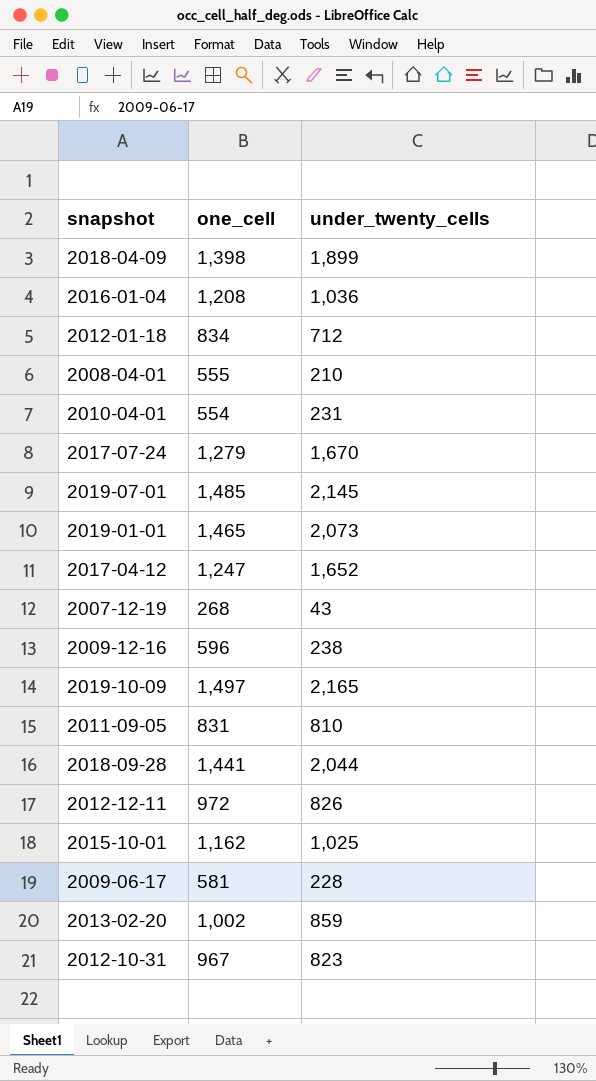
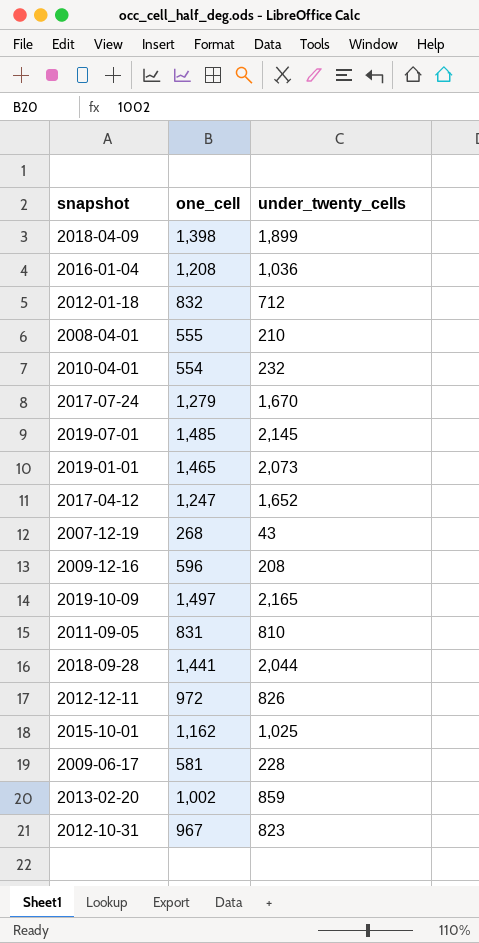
2012-01-18 | one_cell: 834 -> 832
2010-04-01 | under_twenty_cells: 231 -> 232
2009-12-16 | under_twenty_cells: 238 -> 208

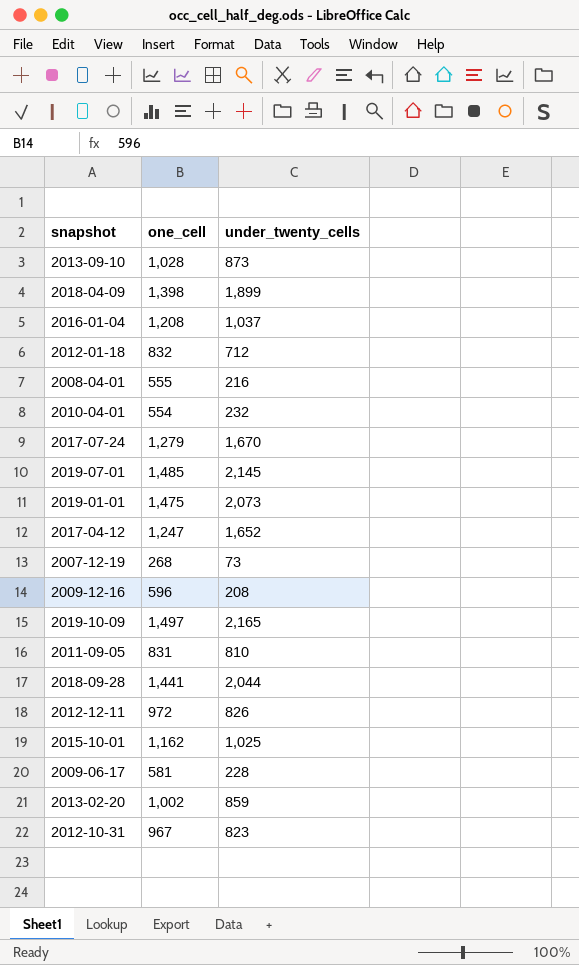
row 2013-09-10: none -> 1,028 | 873
2016-01-04 | under_twenty_cells: 1,036 -> 1,037
2008-04-01 | under_twenty_cells: 210 -> 216
2019-01-01 | one_cell: 1,465 -> 1,475
2007-12-19 | under_twenty_cells: 43 -> 73

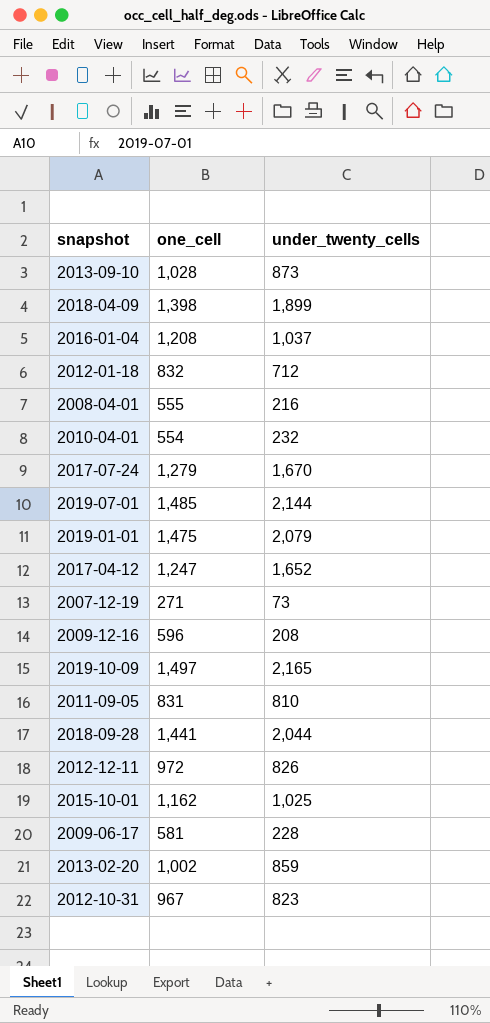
2019-07-01 | under_twenty_cells: 2,145 -> 2,144
2019-01-01 | under_twenty_cells: 2,073 -> 2,079
2007-12-19 | one_cell: 268 -> 271

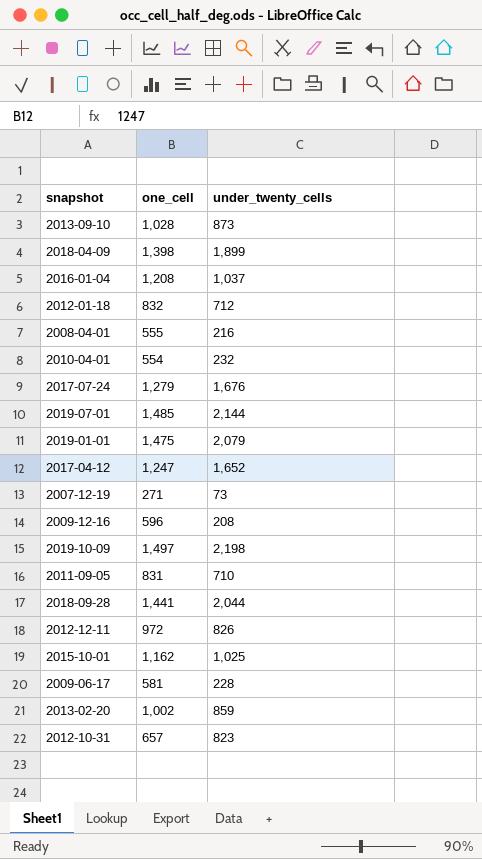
2017-07-24 | under_twenty_cells: 1,670 -> 1,676
2019-10-09 | under_twenty_cells: 2,165 -> 2,198
2011-09-05 | under_twenty_cells: 810 -> 710
2012-10-31 | one_cell: 967 -> 657

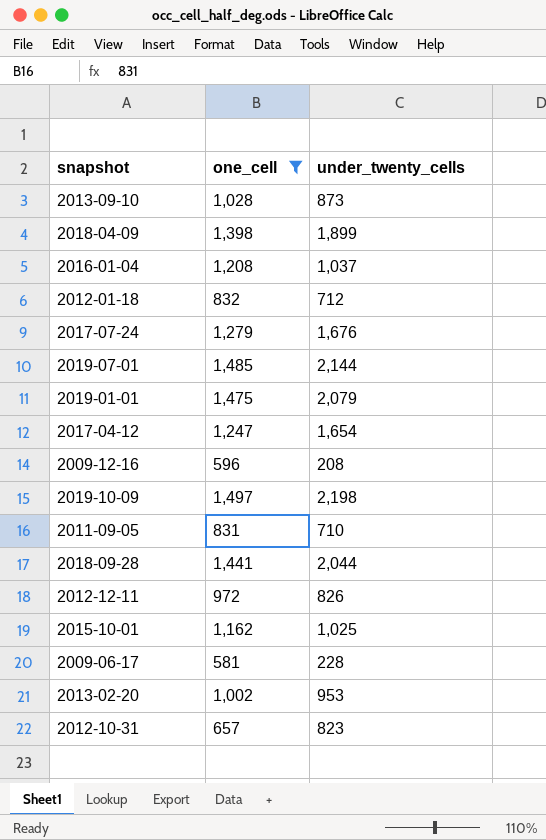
filter: none -> one_cell >= 581
2017-04-12 | under_twenty_cells: 1,652 -> 1,654
2013-02-20 | under_twenty_cells: 859 -> 953

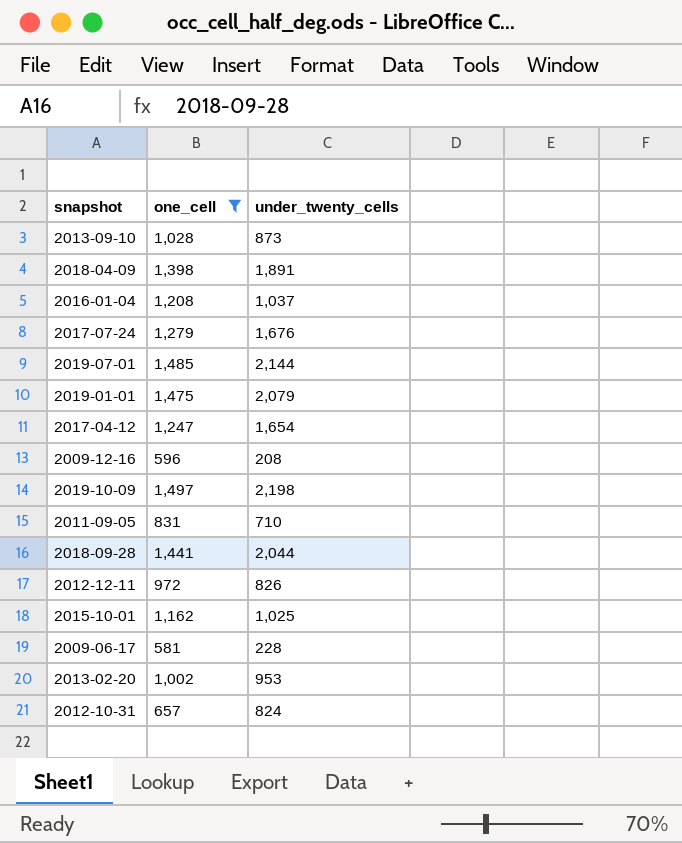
row 2012-01-18: 832 | 712 -> none
2018-04-09 | under_twenty_cells: 1,899 -> 1,891
2012-10-31 | under_twenty_cells: 823 -> 824

